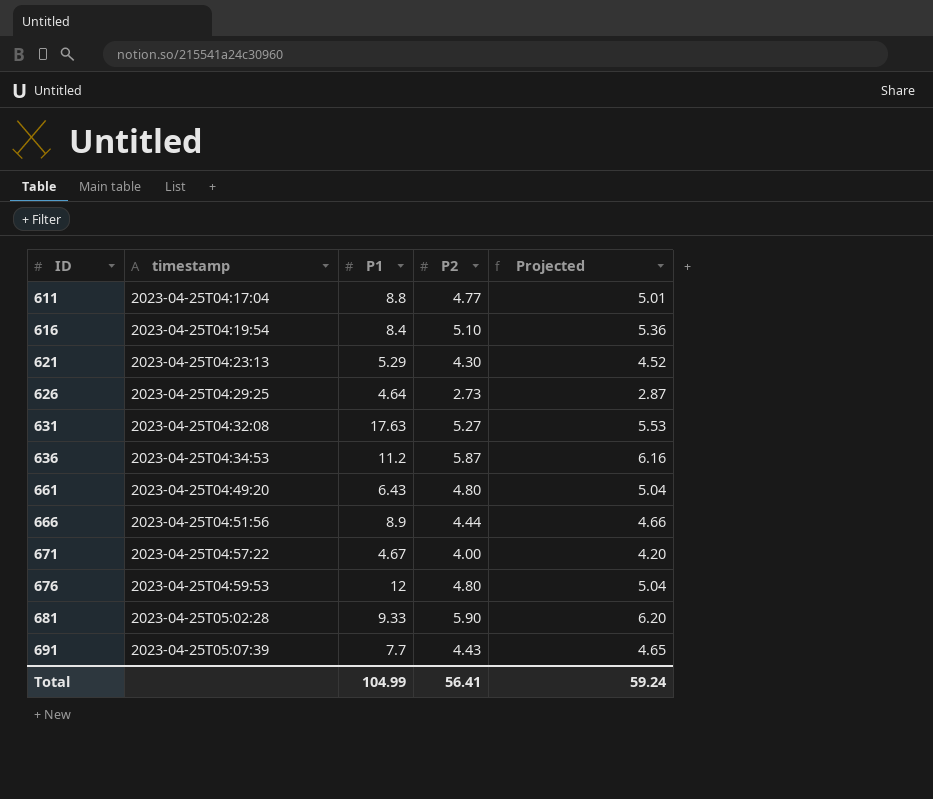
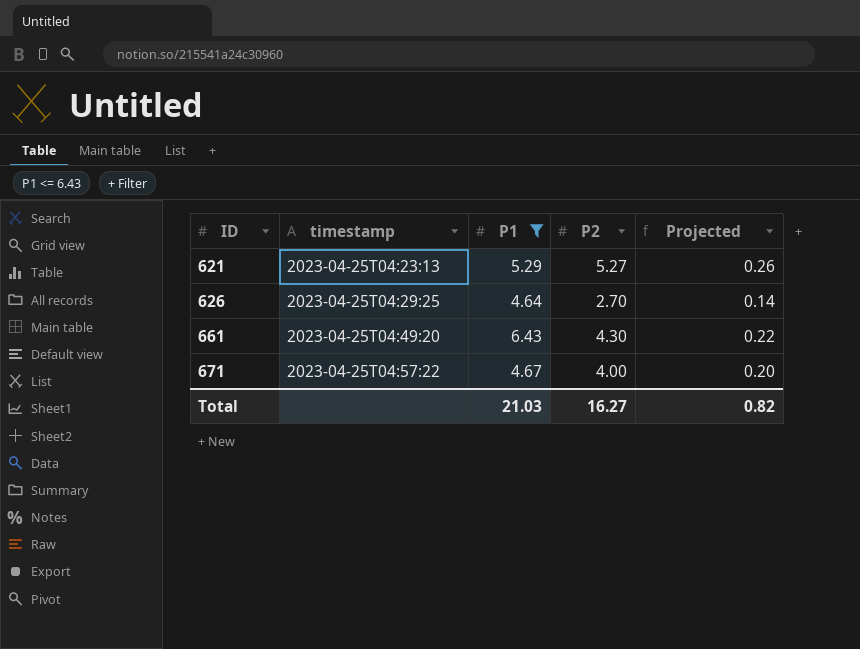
filter: none -> P1 <= 6.43
column Projected | formula: [P2] * 1.05 -> [P2] * 0.05
621 | P2: 4.30 -> 5.27
626 | P2: 2.73 -> 2.70
661 | P2: 4.80 -> 4.30
Total | P1: 104.99 -> 21.03
Total | P2: 56.41 -> 16.27
Total | Projected: 59.24 -> 0.82

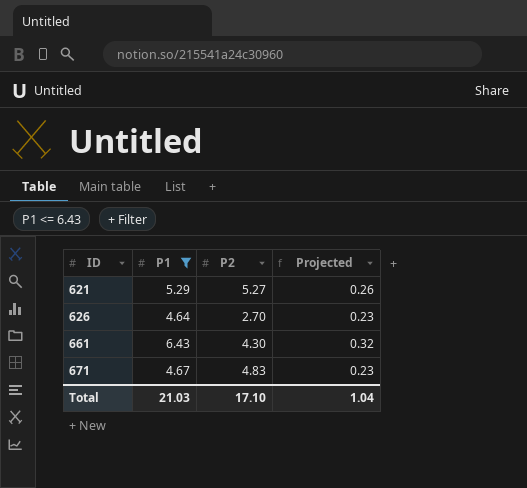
column timestamp | position: 2 -> none
column Projected | formula: [P2] * 0.05 -> [P1] * 0.05
671 | P2: 4.00 -> 4.83
Total | P2: 16.27 -> 17.10
Total | Projected: 0.82 -> 1.04

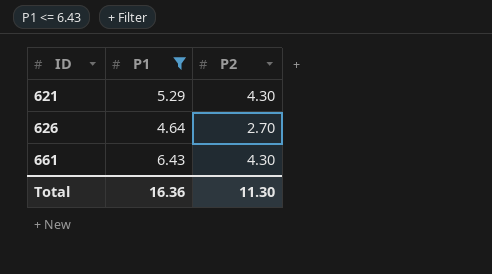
column Projected | formula: [P1] * 0.05 -> none
row 671: 4.67 | 4.83 | 0.23 -> none
621 | P2: 5.27 -> 4.30
Total | P1: 21.03 -> 16.36
Total | P2: 17.10 -> 11.30

